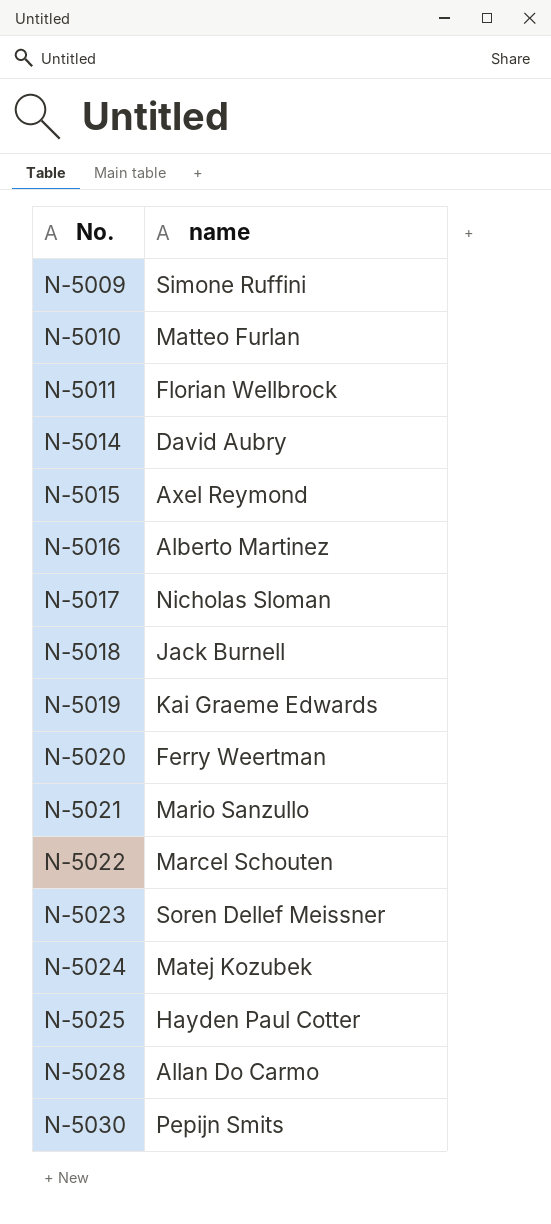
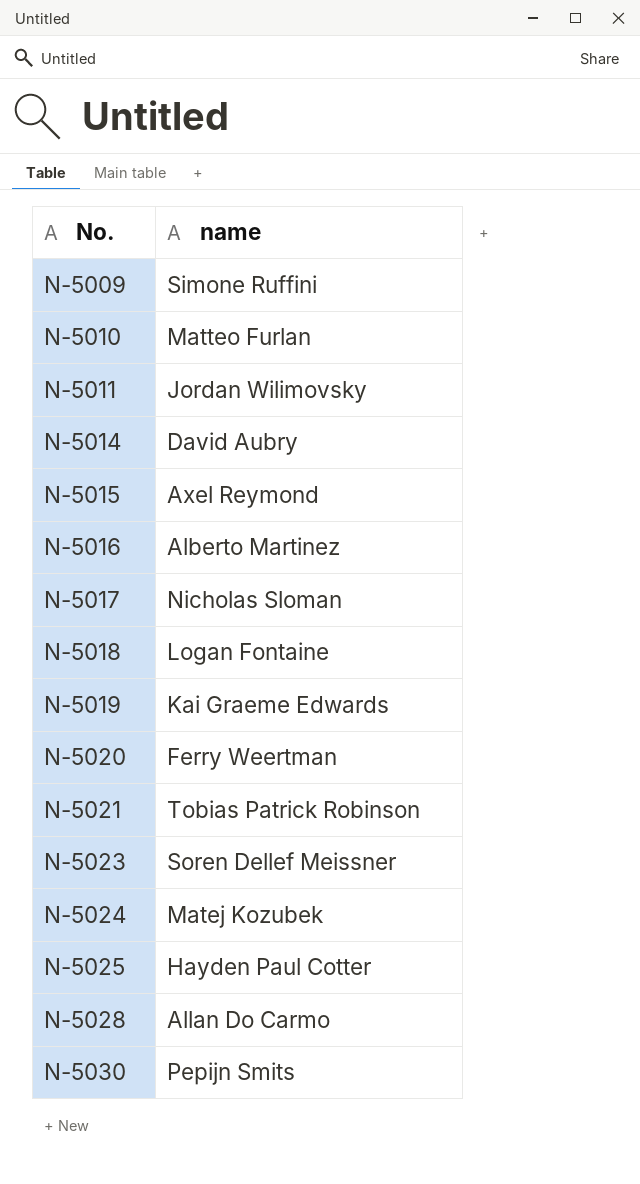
row N-5022: Marcel Schouten -> none
N-5011 | name: Florian Wellbrock -> Jordan Wilimovsky
N-5018 | name: Jack Burnell -> Logan Fontaine
N-5021 | name: Mario Sanzullo -> Tobias Patrick Robinson

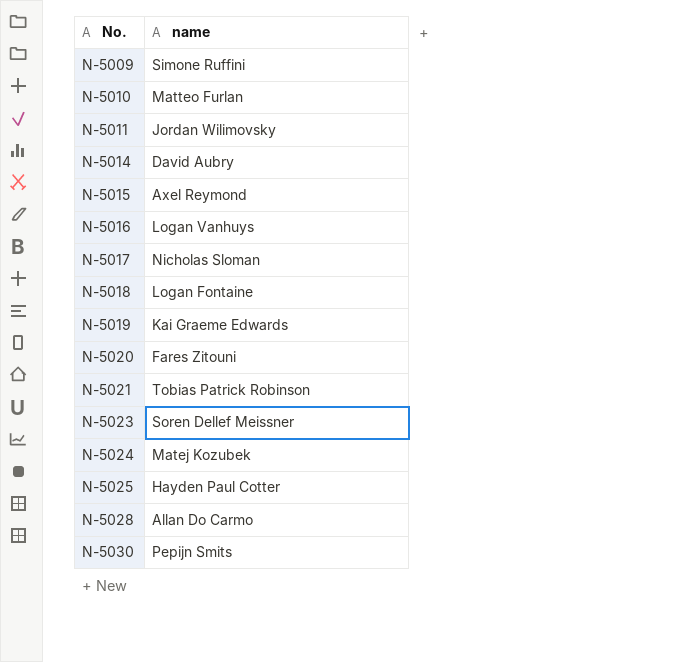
N-5016 | name: Alberto Martinez -> Logan Vanhuys
N-5020 | name: Ferry Weertman -> Fares Zitouni

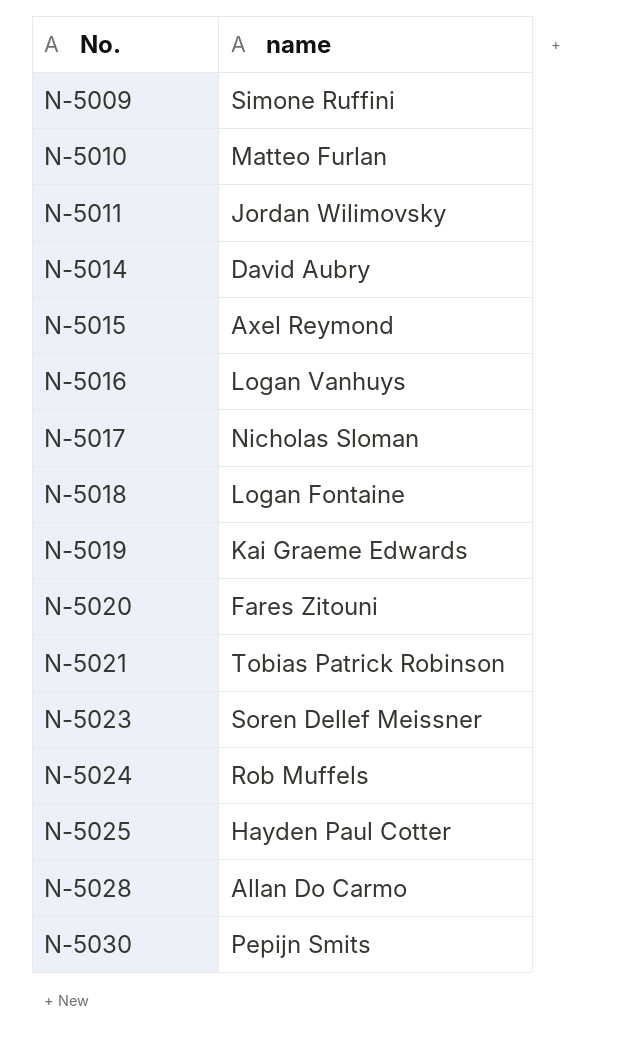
N-5024 | name: Matej Kozubek -> Rob Muffels

